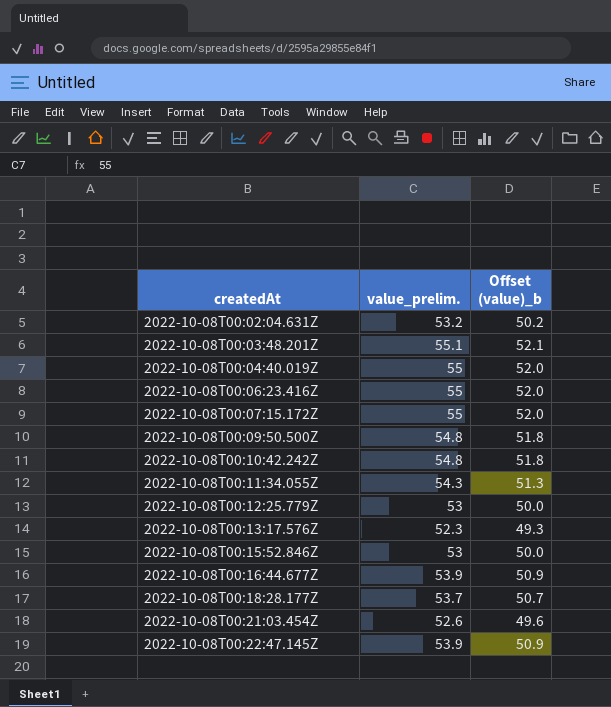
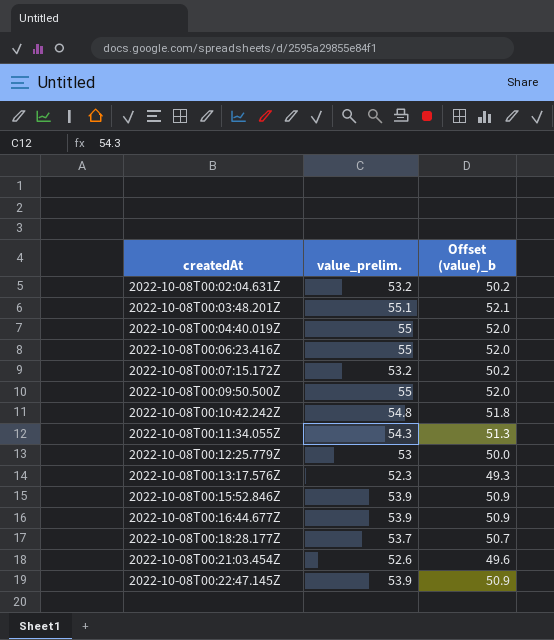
2022-10-08T00:07:15.172Z | value_prelim.: 55 -> 53.2
2022-10-08T00:07:15.172Z | Offset (value)_b: 52.0 -> 50.2
2022-10-08T00:09:50.500Z | value_prelim.: 54.8 -> 55
2022-10-08T00:09:50.500Z | Offset (value)_b: 51.8 -> 52.0
2022-10-08T00:15:52.846Z | value_prelim.: 53 -> 53.9
2022-10-08T00:15:52.846Z | Offset (value)_b: 50.0 -> 50.9

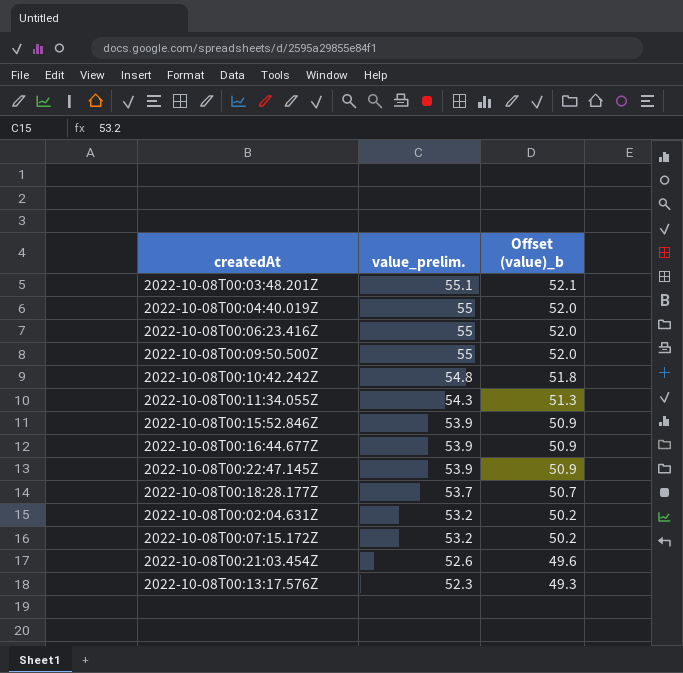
row order: createdAt ascending -> value_prelim. descending
row 2022-10-08T00:12:25.779Z: 53 | 50.0 -> none

